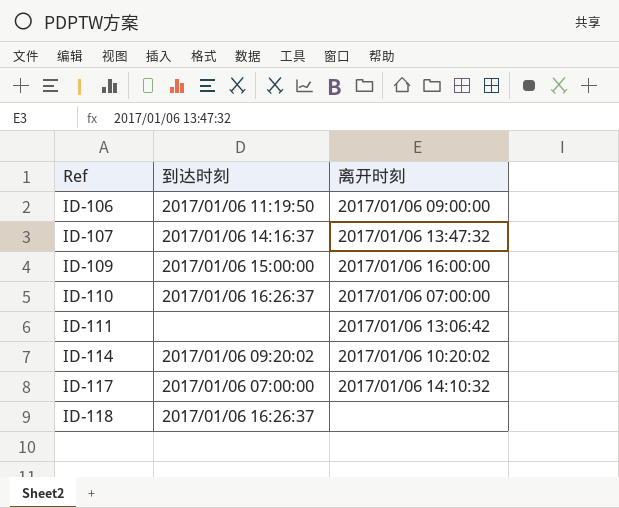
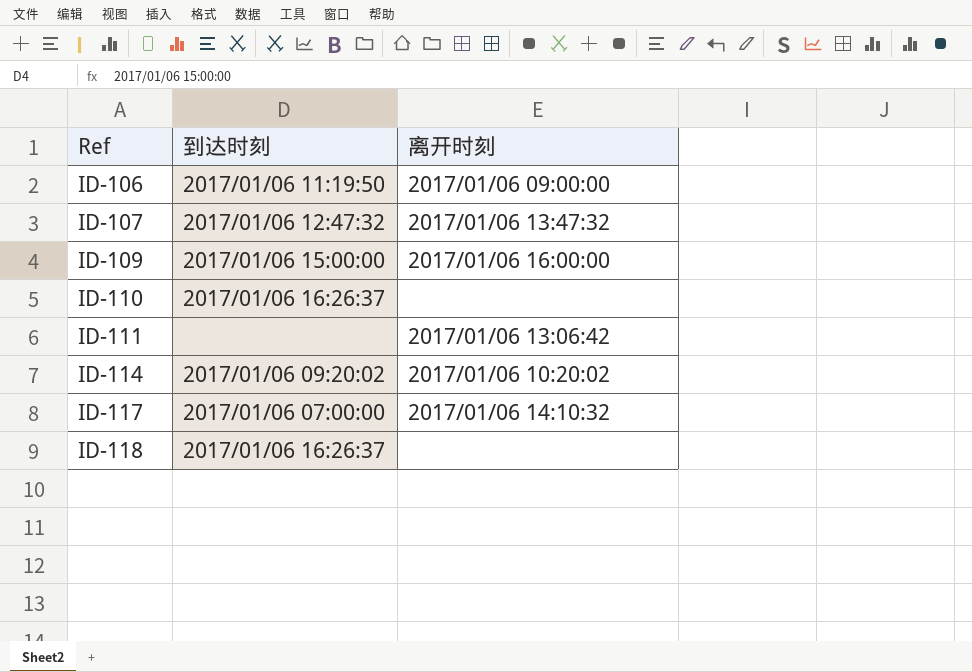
ID-107 | 到达时刻: 2017/01/06 14:16:37 -> 2017/01/06 12:47:32
ID-110 | 离开时刻: 2017/01/06 07:00:00 -> none

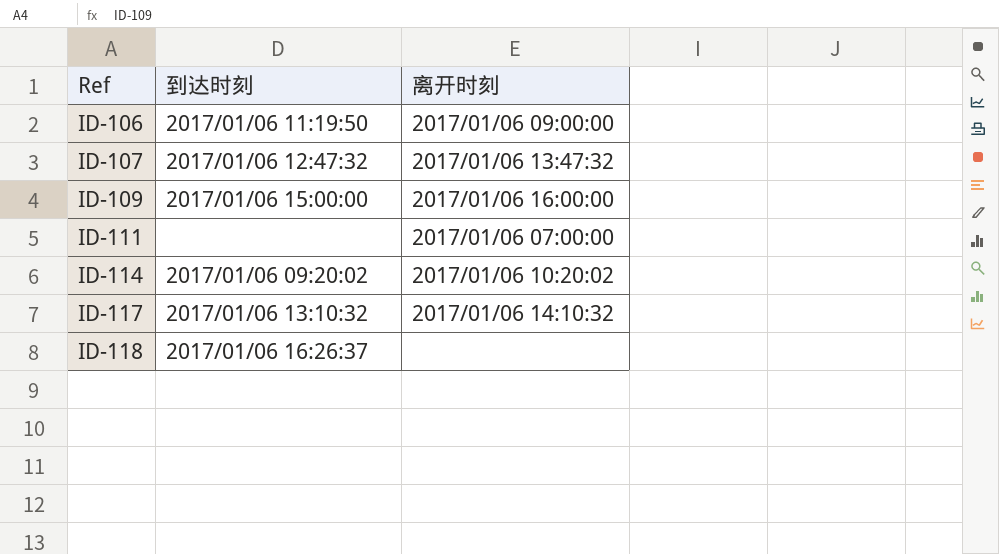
row ID-110: 2017/01/06 16:26:37 | none -> none
ID-111 | 离开时刻: 2017/01/06 13:06:42 -> 2017/01/06 07:00:00
ID-117 | 到达时刻: 2017/01/06 07:00:00 -> 2017/01/06 13:10:32

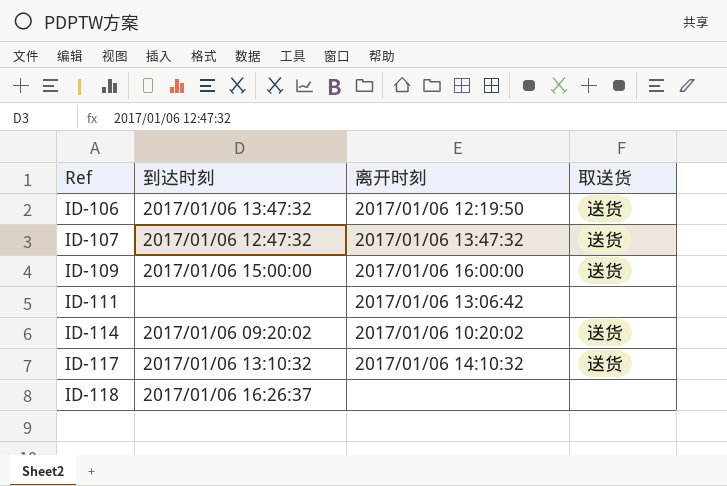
column 取送货 | position: none -> 4
ID-106 | 到达时刻: 2017/01/06 11:19:50 -> 2017/01/06 13:47:32
ID-106 | 离开时刻: 2017/01/06 09:00:00 -> 2017/01/06 12:19:50
ID-111 | 离开时刻: 2017/01/06 07:00:00 -> 2017/01/06 13:06:42

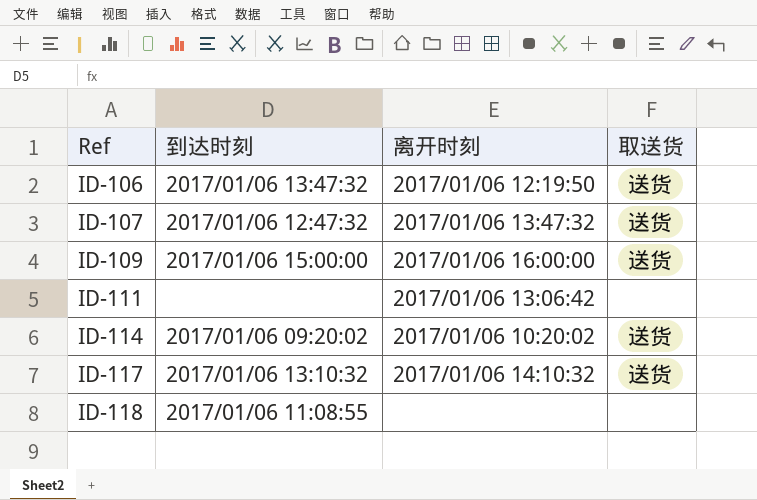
ID-118 | 到达时刻: 2017/01/06 16:26:37 -> 2017/01/06 11:08:55

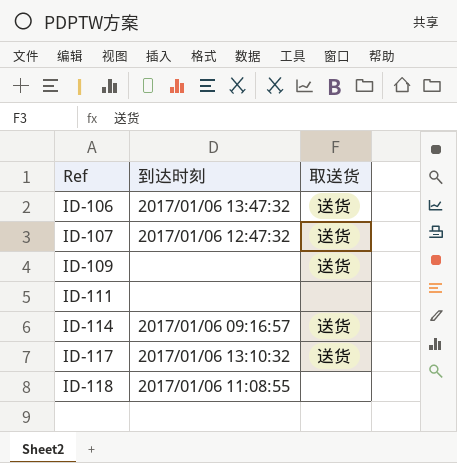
column 离开时刻 | position: 3 -> none
ID-109 | 到达时刻: 2017/01/06 15:00:00 -> none
ID-114 | 到达时刻: 2017/01/06 09:20:02 -> 2017/01/06 09:16:57

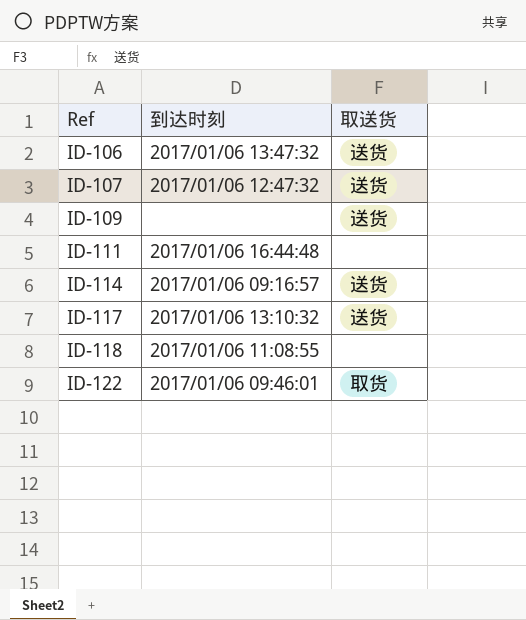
ID-111 | 到达时刻: none -> 2017/01/06 16:44:48
row ID-122: none -> 2017/01/06 09:46:01 | 取货

